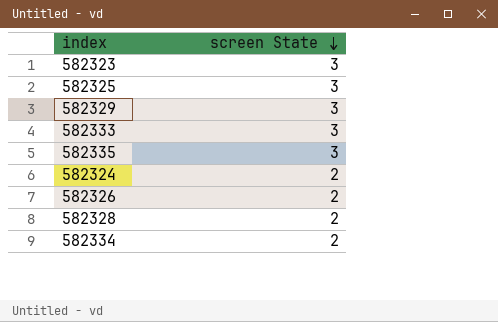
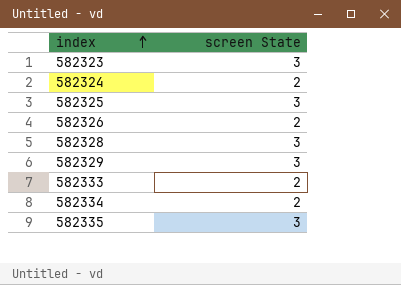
row order: screen State descending -> index ascending
582328 | screen State: 2 -> 3
582333 | screen State: 3 -> 2

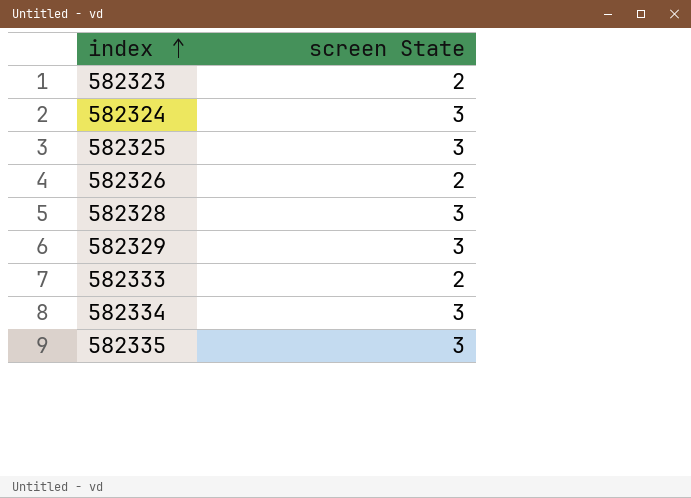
582323 | screen State: 3 -> 2
582324 | screen State: 2 -> 3
582334 | screen State: 2 -> 3

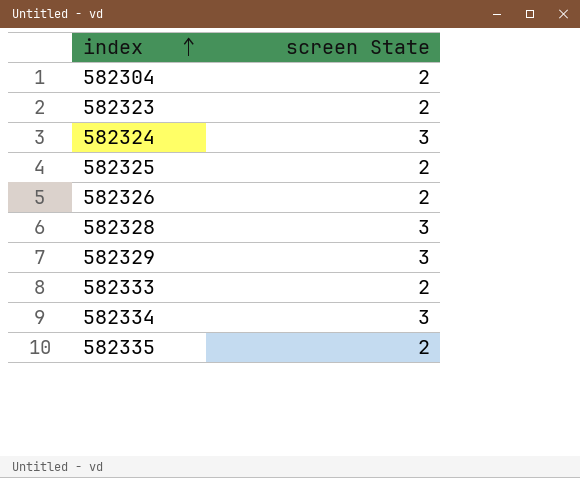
row 582304: none -> 2
582325 | screen State: 3 -> 2
582335 | screen State: 3 -> 2

